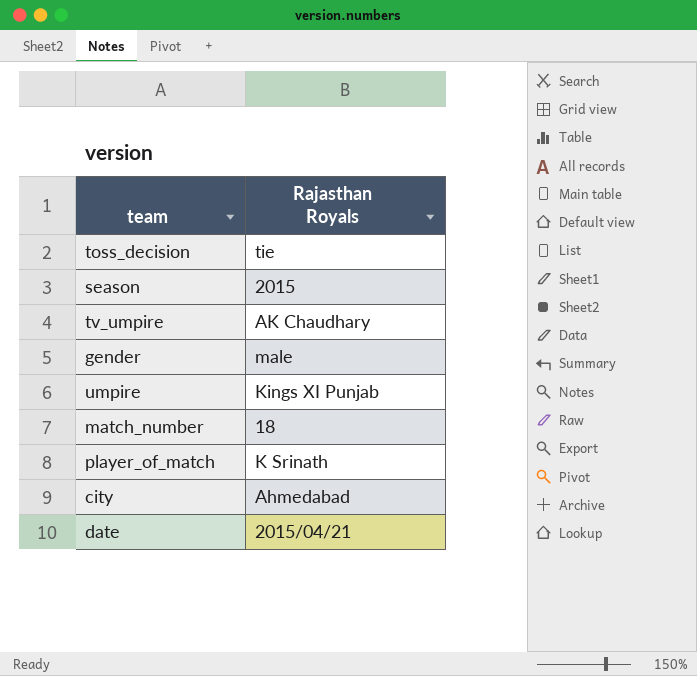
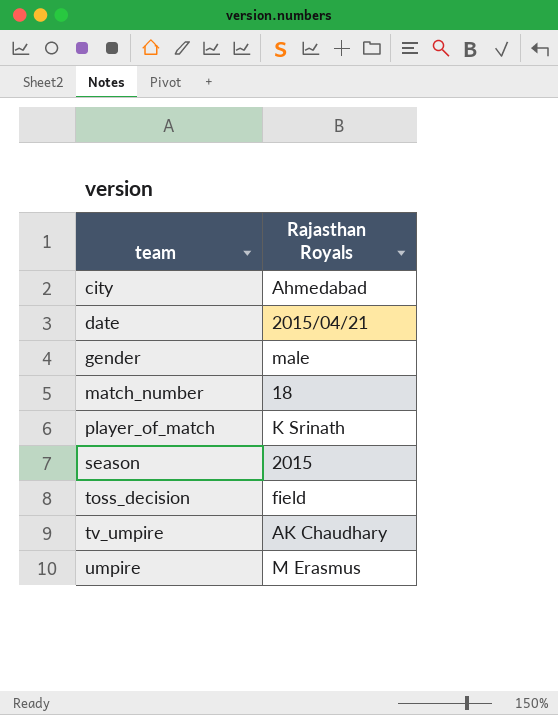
row order: none -> team ascending
toss_decision | Rajasthan Royals: tie -> field
umpire | Rajasthan Royals: Kings XI Punjab -> M Erasmus

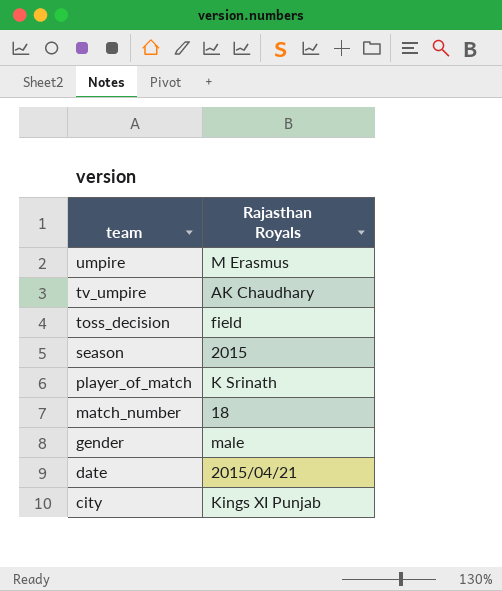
row order: team ascending -> team descending
city | Rajasthan Royals: Ahmedabad -> Kings XI Punjab

